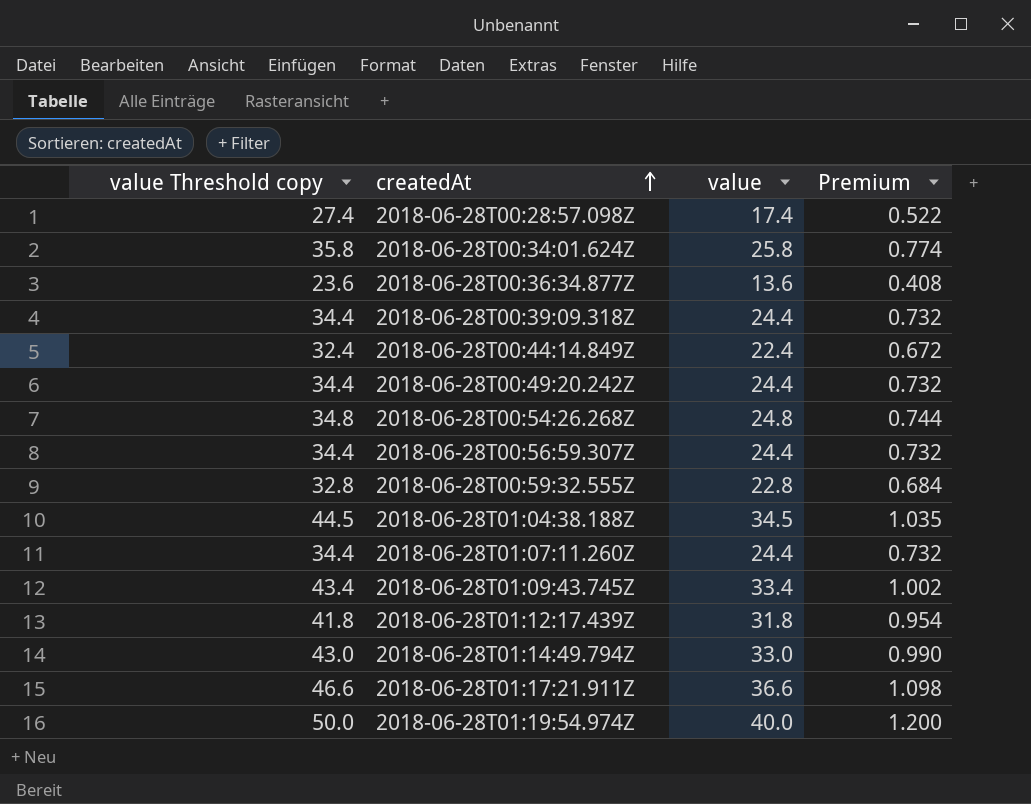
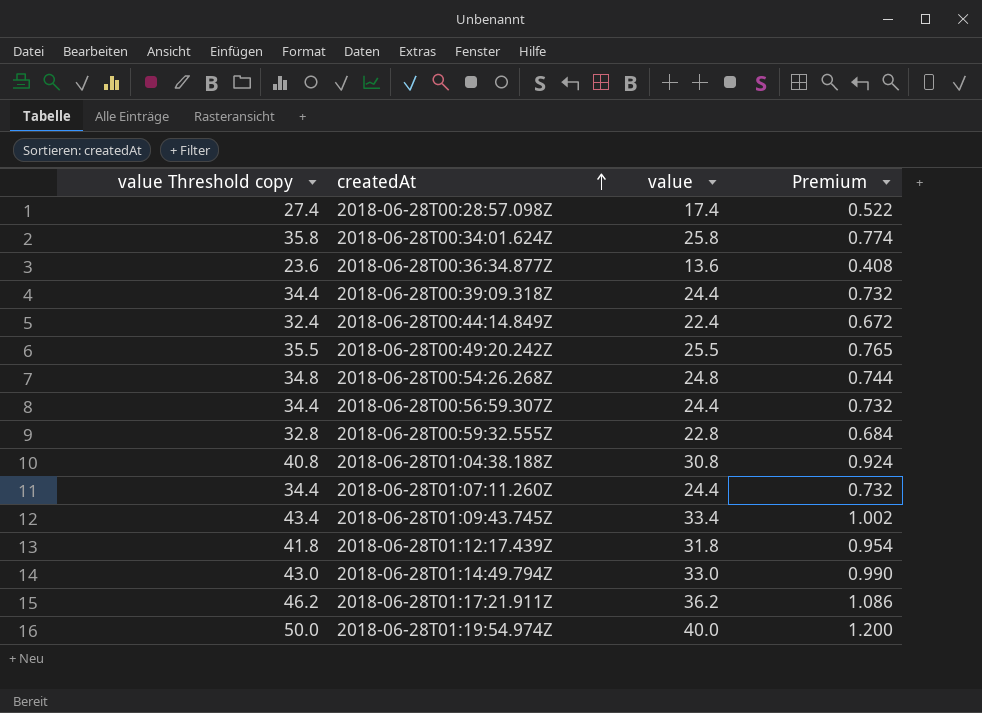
2018-06-28T00:49:20.242Z | value Threshold copy: 34.4 -> 35.5
2018-06-28T00:49:20.242Z | value: 24.4 -> 25.5
2018-06-28T00:49:20.242Z | Premium: 0.732 -> 0.765
2018-06-28T01:04:38.188Z | value Threshold copy: 44.5 -> 40.8
2018-06-28T01:04:38.188Z | value: 34.5 -> 30.8
2018-06-28T01:04:38.188Z | Premium: 1.035 -> 0.924
2018-06-28T01:17:21.911Z | value Threshold copy: 46.6 -> 46.2
2018-06-28T01:17:21.911Z | value: 36.6 -> 36.2
2018-06-28T01:17:21.911Z | Premium: 1.098 -> 1.086

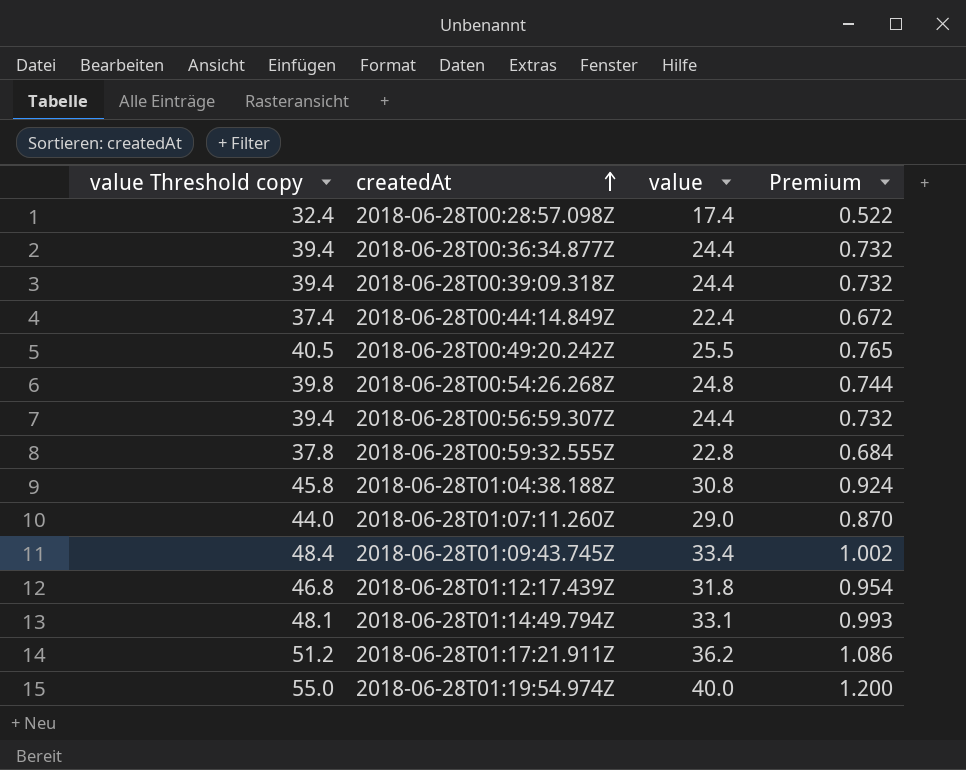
column value Threshold copy | formula: [value] + 10 -> [value] + 15
row 2018-06-28T00:34:01.624Z: 35.8 | 25.8 | 0.774 -> none
2018-06-28T00:36:34.877Z | value: 13.6 -> 24.4
2018-06-28T00:36:34.877Z | Premium: 0.408 -> 0.732
2018-06-28T01:07:11.260Z | value: 24.4 -> 29.0
2018-06-28T01:07:11.260Z | Premium: 0.732 -> 0.870
2018-06-28T01:14:49.794Z | value: 33.0 -> 33.1
2018-06-28T01:14:49.794Z | Premium: 0.990 -> 0.993

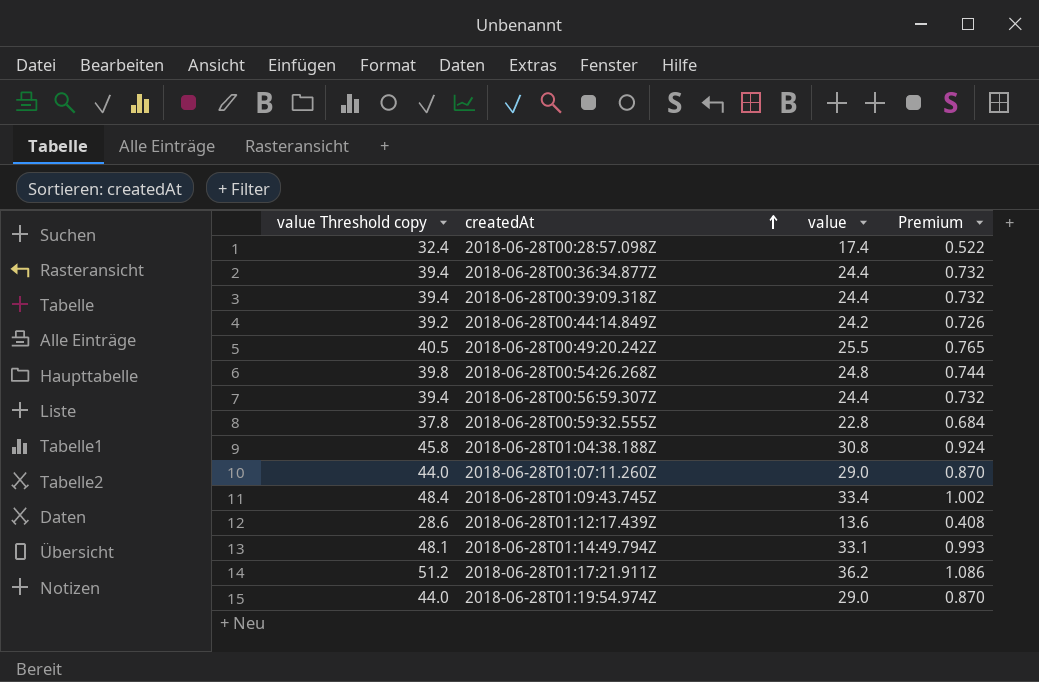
2018-06-28T00:44:14.849Z | value Threshold copy: 37.4 -> 39.2
2018-06-28T00:44:14.849Z | value: 22.4 -> 24.2
2018-06-28T00:44:14.849Z | Premium: 0.672 -> 0.726
2018-06-28T01:12:17.439Z | value Threshold copy: 46.8 -> 28.6
2018-06-28T01:12:17.439Z | value: 31.8 -> 13.6
2018-06-28T01:12:17.439Z | Premium: 0.954 -> 0.408
2018-06-28T01:19:54.974Z | value Threshold copy: 55.0 -> 44.0
2018-06-28T01:19:54.974Z | value: 40.0 -> 29.0
2018-06-28T01:19:54.974Z | Premium: 1.200 -> 0.870

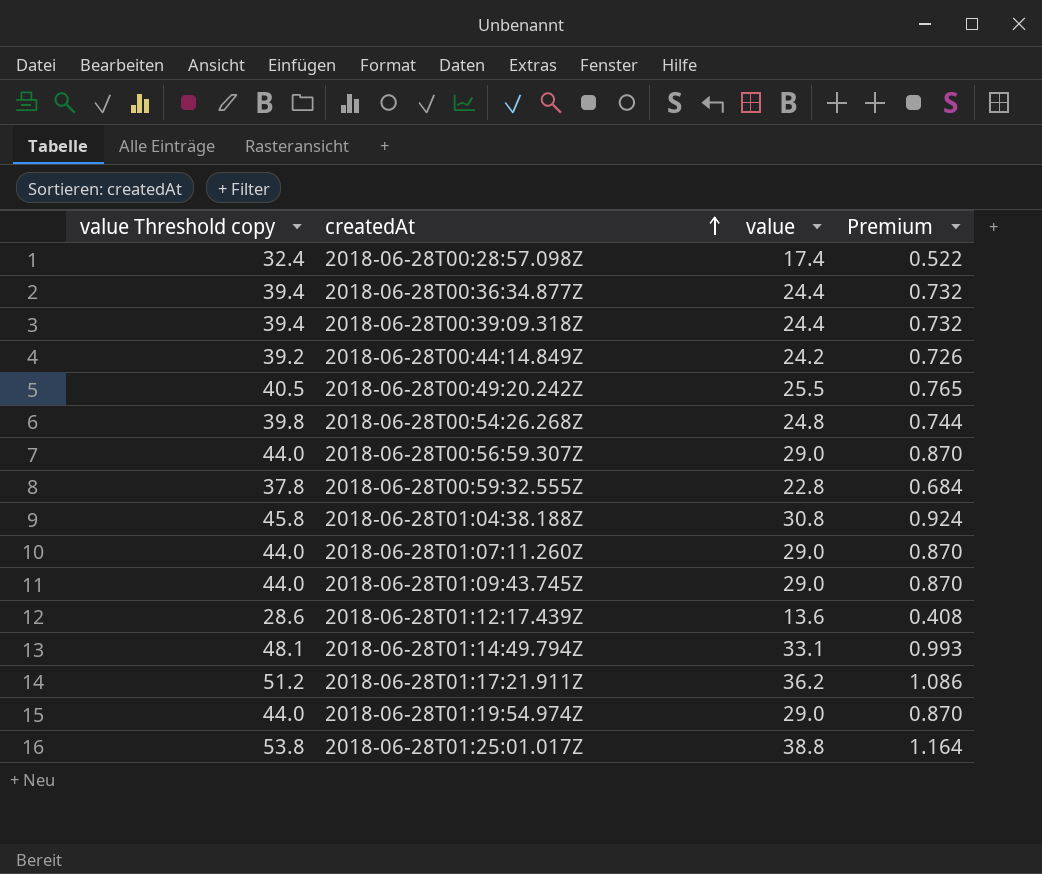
2018-06-28T00:56:59.307Z | value Threshold copy: 39.4 -> 44.0
2018-06-28T00:56:59.307Z | value: 24.4 -> 29.0
2018-06-28T00:56:59.307Z | Premium: 0.732 -> 0.870
2018-06-28T01:09:43.745Z | value Threshold copy: 48.4 -> 44.0
2018-06-28T01:09:43.745Z | value: 33.4 -> 29.0
2018-06-28T01:09:43.745Z | Premium: 1.002 -> 0.870
row 2018-06-28T01:25:01.017Z: none -> 53.8 | 38.8 | 1.164

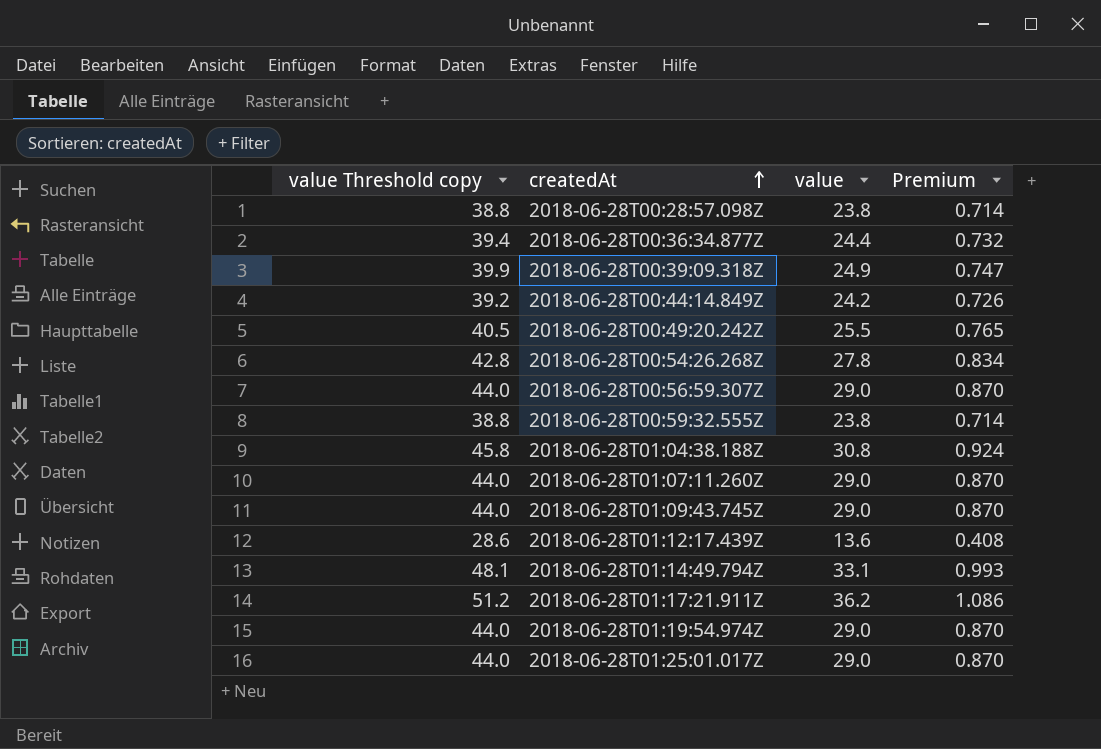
2018-06-28T00:28:57.098Z | value Threshold copy: 32.4 -> 38.8
2018-06-28T00:28:57.098Z | value: 17.4 -> 23.8
2018-06-28T00:28:57.098Z | Premium: 0.522 -> 0.714
2018-06-28T00:39:09.318Z | value Threshold copy: 39.4 -> 39.9
2018-06-28T00:39:09.318Z | value: 24.4 -> 24.9
2018-06-28T00:39:09.318Z | Premium: 0.732 -> 0.747
2018-06-28T00:54:26.268Z | value Threshold copy: 39.8 -> 42.8
2018-06-28T00:54:26.268Z | value: 24.8 -> 27.8
2018-06-28T00:54:26.268Z | Premium: 0.744 -> 0.834
2018-06-28T00:59:32.555Z | value Threshold copy: 37.8 -> 38.8
2018-06-28T00:59:32.555Z | value: 22.8 -> 23.8
2018-06-28T00:59:32.555Z | Premium: 0.684 -> 0.714
2018-06-28T01:25:01.017Z | value Threshold copy: 53.8 -> 44.0
2018-06-28T01:25:01.017Z | value: 38.8 -> 29.0
2018-06-28T01:25:01.017Z | Premium: 1.164 -> 0.870

